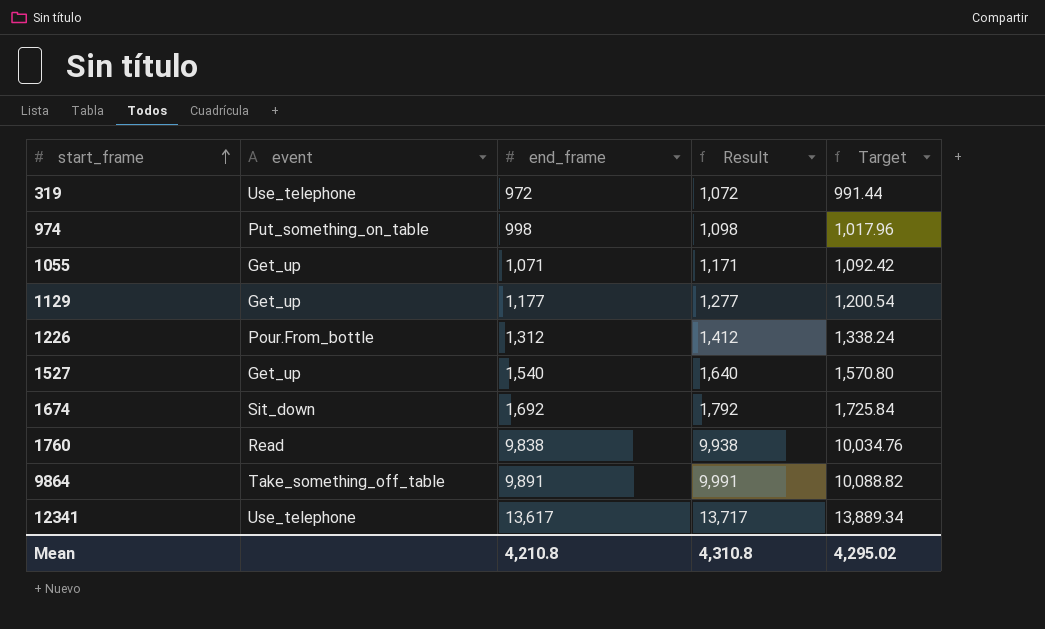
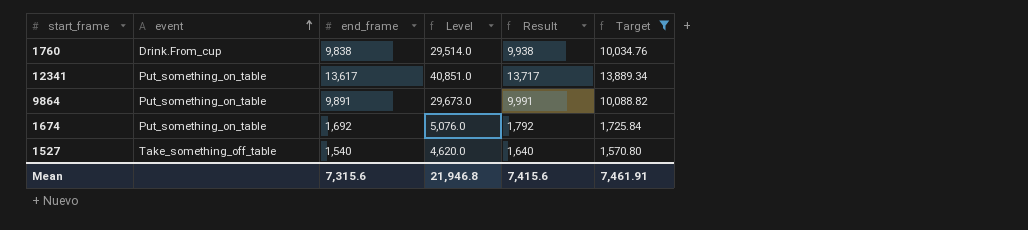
filter: none -> Target >= 1,570.80
row order: start_frame ascending -> event ascending
column Level | formula: none -> [end_frame] * 3
1760 | event: Read -> Drink.From_cup
12341 | event: Use_telephone -> Put_something_on_table
9864 | event: Take_something_off_table -> Put_something_on_table
1674 | event: Sit_down -> Put_something_on_table
1527 | event: Get_up -> Take_something_off_table
Mean | end_frame: 4,210.8 -> 7,315.6
Mean | Result: 4,310.8 -> 7,415.6
Mean | Target: 4,295.02 -> 7,461.91

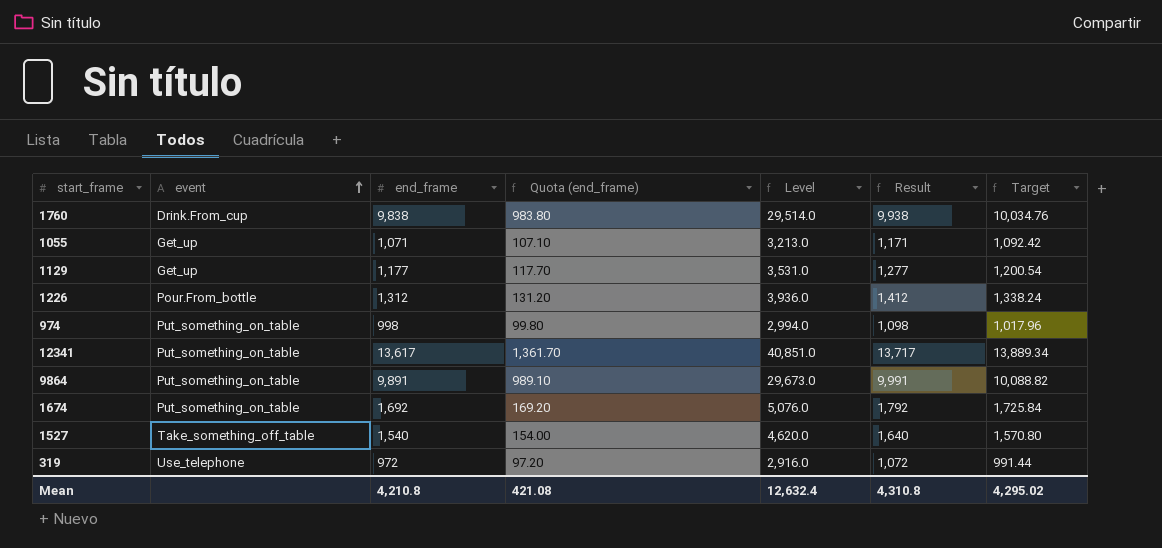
filter: Target >= 1,570.80 -> none
column Quota (end_frame) | formula: none -> [end_frame] * 0.1
Mean | end_frame: 7,315.6 -> 4,210.8
Mean | Level: 21,946.8 -> 12,632.4
Mean | Result: 7,415.6 -> 4,310.8
Mean | Target: 7,461.91 -> 4,295.02

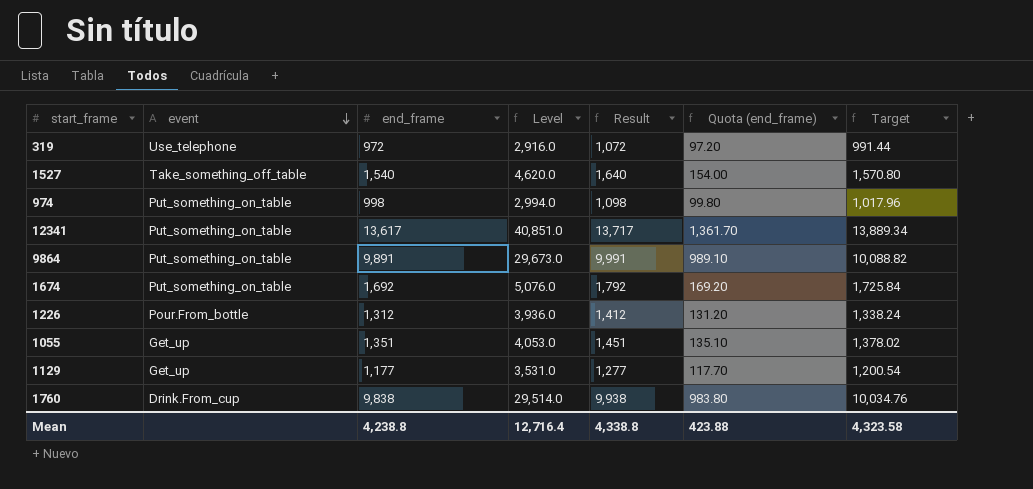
row order: event ascending -> event descending
column Quota (end_frame) | position: 4 -> 6
1055 | end_frame: 1,071 -> 1,351
1055 | Level: 3,213.0 -> 4,053.0
1055 | Result: 1,171 -> 1,451
1055 | Quota (end_frame): 107.10 -> 135.10
1055 | Target: 1,092.42 -> 1,378.02
Mean | end_frame: 4,210.8 -> 4,238.8
Mean | Level: 12,632.4 -> 12,716.4
Mean | Result: 4,310.8 -> 4,338.8
Mean | Quota (end_frame): 421.08 -> 423.88
Mean | Target: 4,295.02 -> 4,323.58

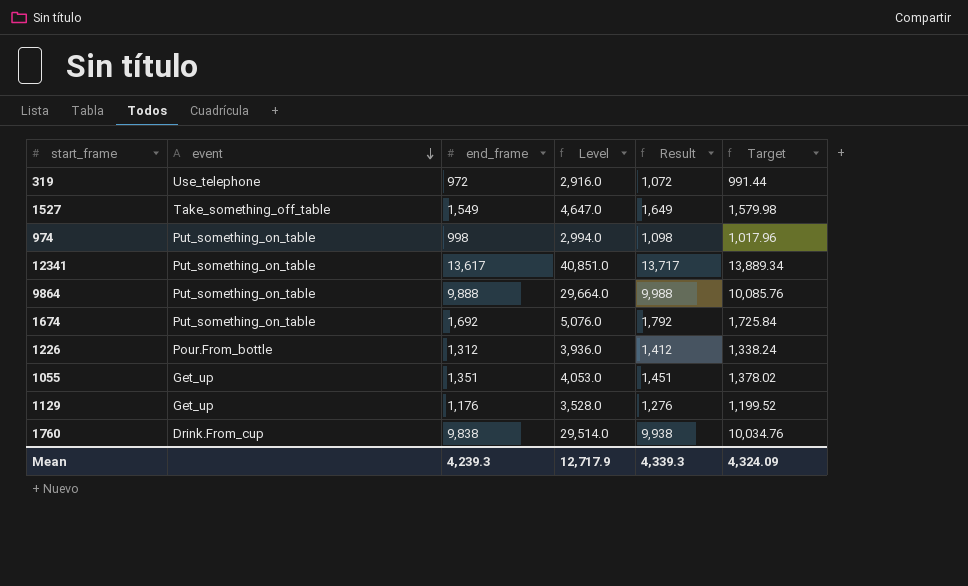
column Quota (end_frame) | formula: [end_frame] * 0.1 -> none
1527 | end_frame: 1,540 -> 1,549
1527 | Level: 4,620.0 -> 4,647.0
1527 | Result: 1,640 -> 1,649
1527 | Target: 1,570.80 -> 1,579.98
9864 | end_frame: 9,891 -> 9,888
9864 | Level: 29,673.0 -> 29,664.0
9864 | Result: 9,991 -> 9,988
9864 | Target: 10,088.82 -> 10,085.76
1129 | end_frame: 1,177 -> 1,176
1129 | Level: 3,531.0 -> 3,528.0
1129 | Result: 1,277 -> 1,276
1129 | Target: 1,200.54 -> 1,199.52
Mean | end_frame: 4,238.8 -> 4,239.3
Mean | Level: 12,716.4 -> 12,717.9
Mean | Result: 4,338.8 -> 4,339.3
Mean | Target: 4,323.58 -> 4,324.09

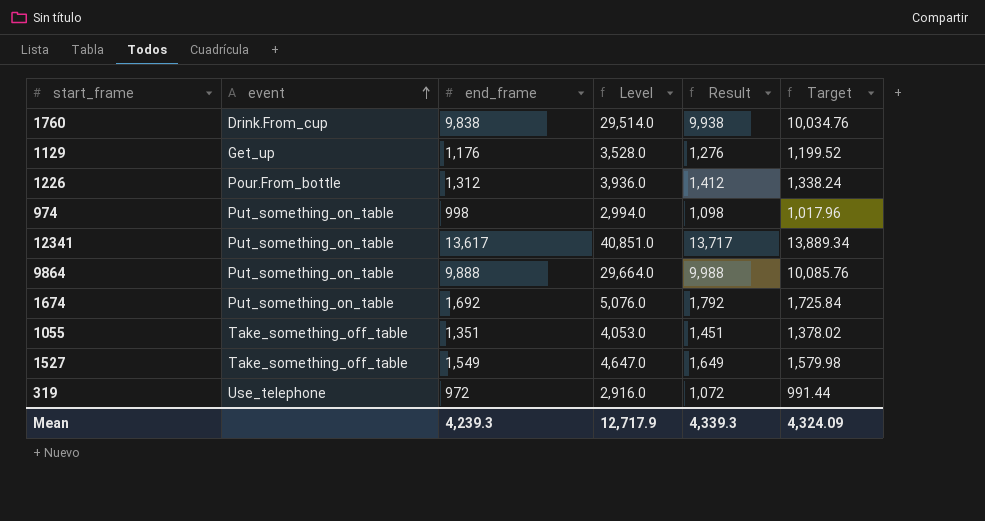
row order: event descending -> event ascending
1055 | event: Get_up -> Take_something_off_table

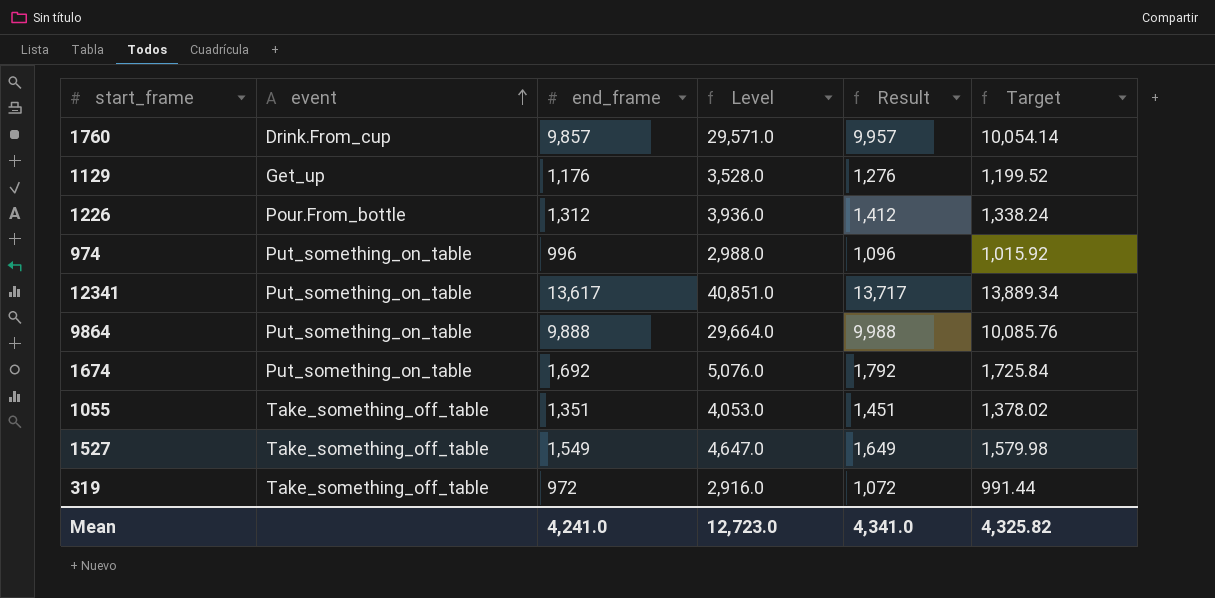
1760 | end_frame: 9,838 -> 9,857
1760 | Level: 29,514.0 -> 29,571.0
1760 | Result: 9,938 -> 9,957
1760 | Target: 10,034.76 -> 10,054.14
974 | end_frame: 998 -> 996
974 | Level: 2,994.0 -> 2,988.0
974 | Result: 1,098 -> 1,096
974 | Target: 1,017.96 -> 1,015.92
319 | event: Use_telephone -> Take_something_off_table
Mean | end_frame: 4,239.3 -> 4,241.0
Mean | Level: 12,717.9 -> 12,723.0
Mean | Result: 4,339.3 -> 4,341.0
Mean | Target: 4,324.09 -> 4,325.82

